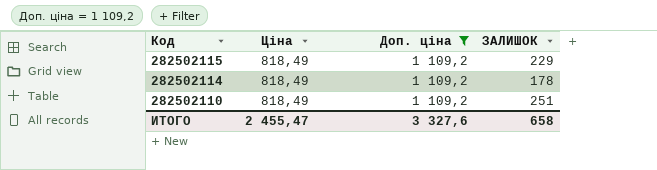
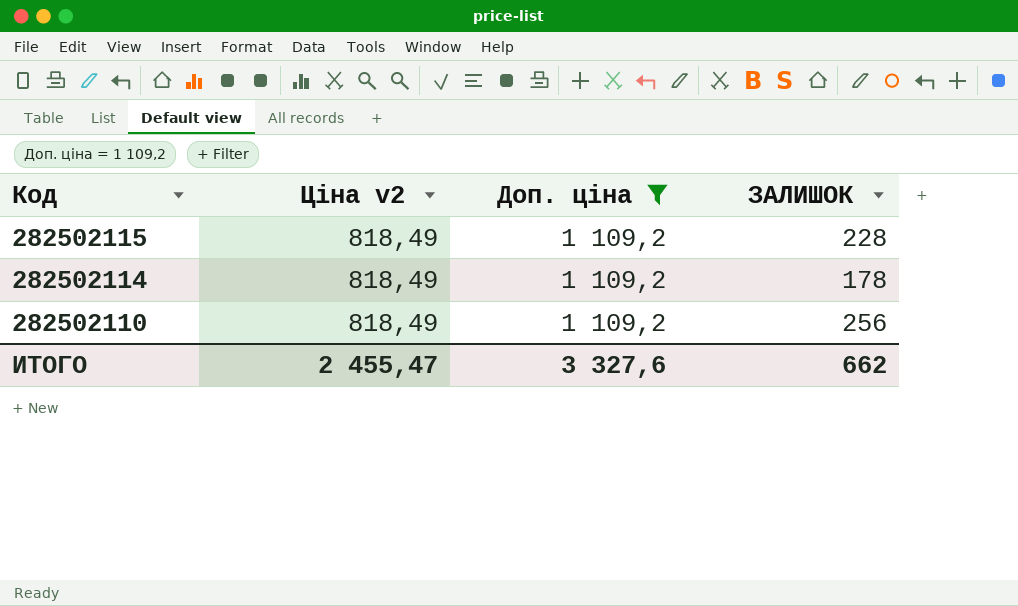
column name: Ціна -> Ціна v2
282502115 | ЗАЛИШОК: 229 -> 228
282502110 | ЗАЛИШОК: 251 -> 256
ИТОГО | ЗАЛИШОК: 658 -> 662

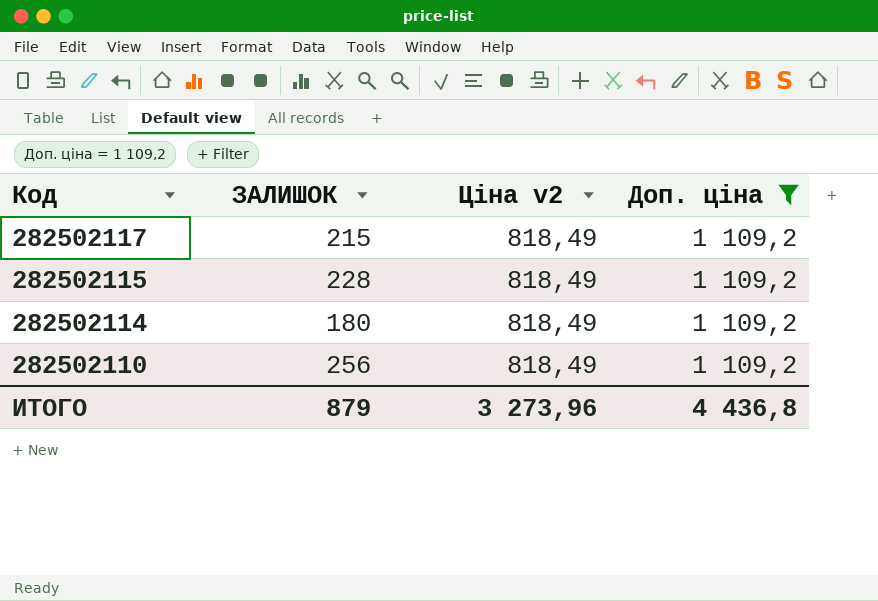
column ЗАЛИШОК | position: 4 -> 2
row 282502117: none -> 215 | 818,49 | 1 109,2
282502114 | ЗАЛИШОК: 178 -> 180
ИТОГО | ЗАЛИШОК: 662 -> 879
ИТОГО | Ціна v2: 2 455,47 -> 3 273,96
ИТОГО | Доп. ціна: 3 327,6 -> 4 436,8

